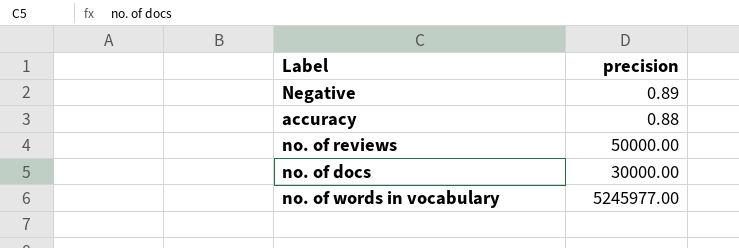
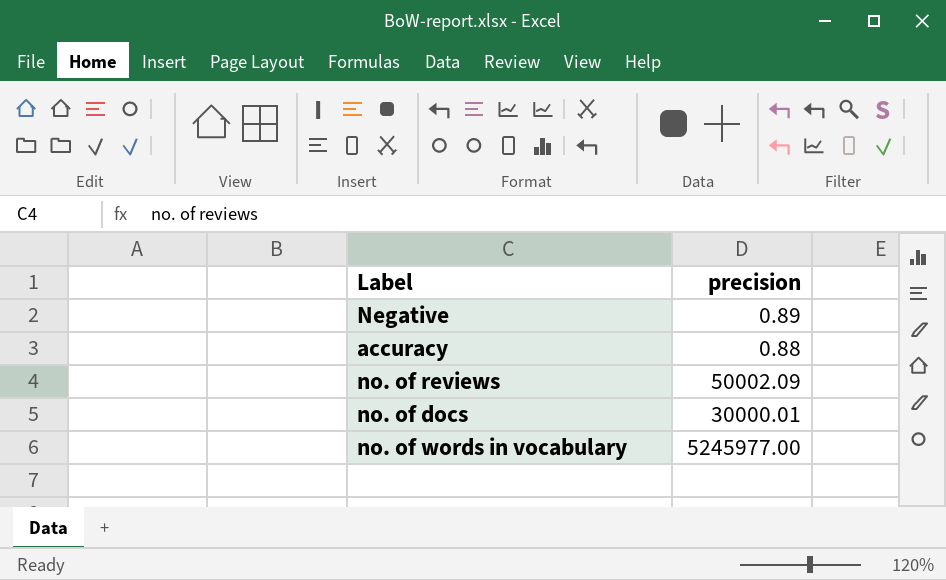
no. of reviews | precision: 50000.00 -> 50002.09
no. of docs | precision: 30000.00 -> 30000.01

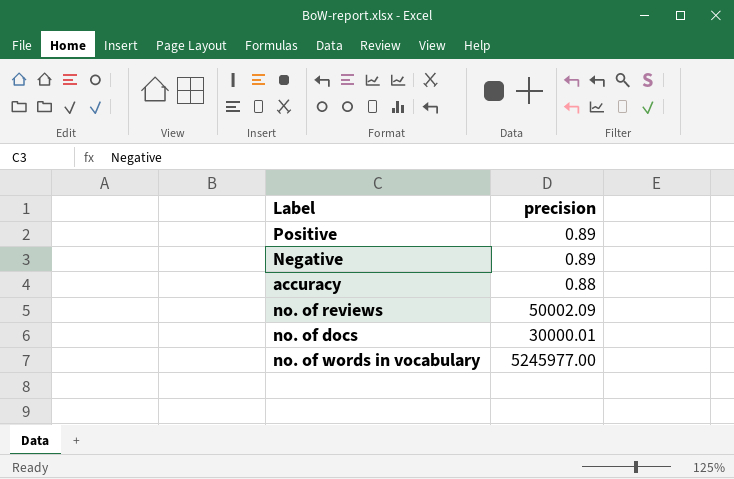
row Positive: none -> 0.89

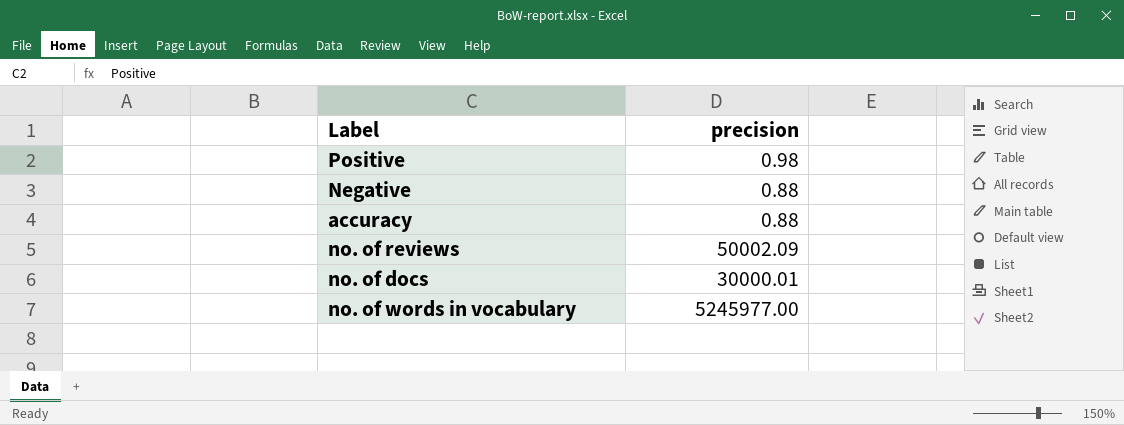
Positive | precision: 0.89 -> 0.98
Negative | precision: 0.89 -> 0.88

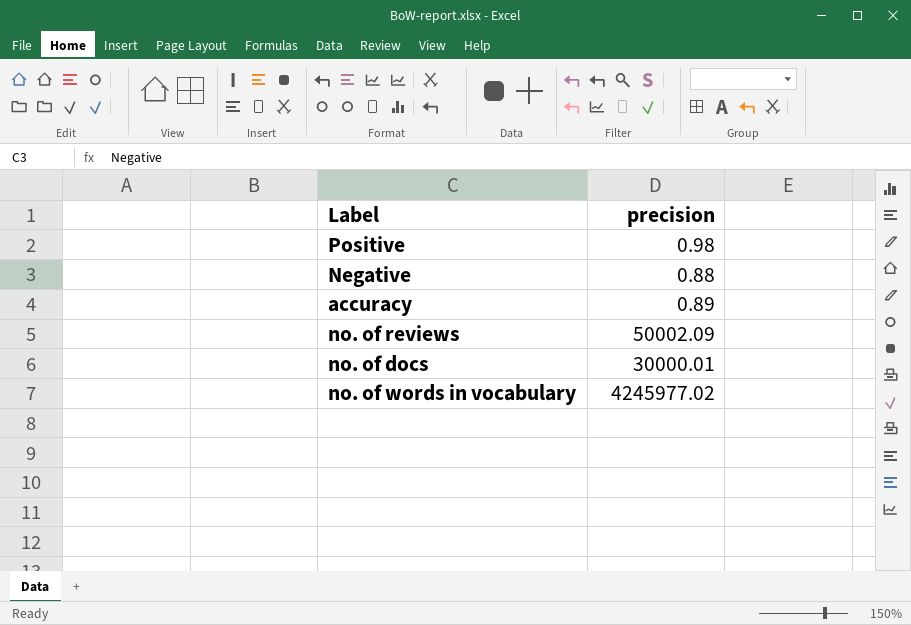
accuracy | precision: 0.88 -> 0.89
no. of words in vocabulary | precision: 5245977.00 -> 4245977.02

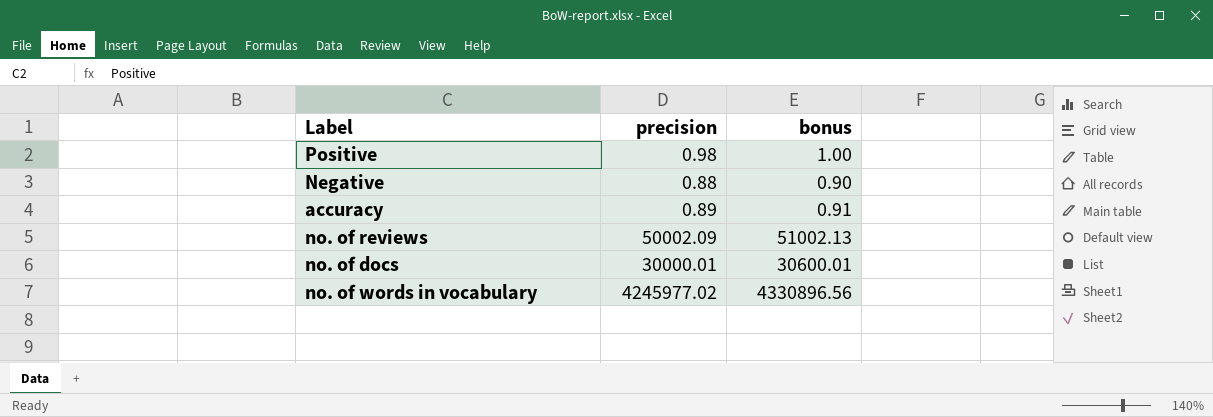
column bonus | formula: none -> [precision] * 1.02

